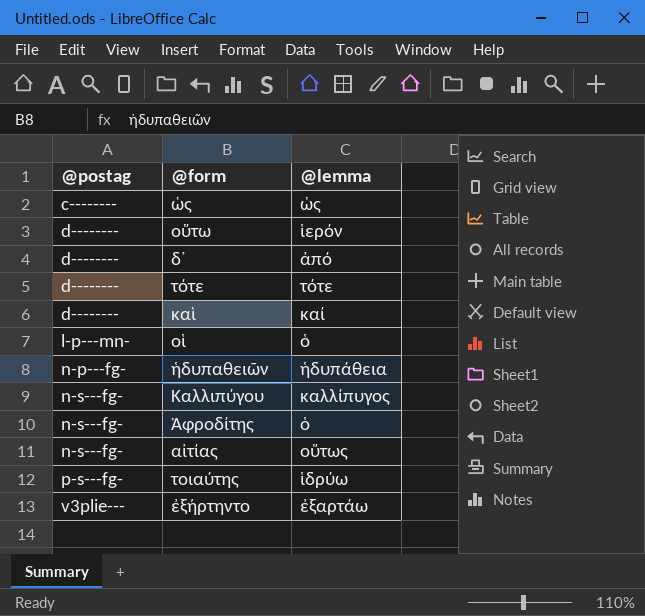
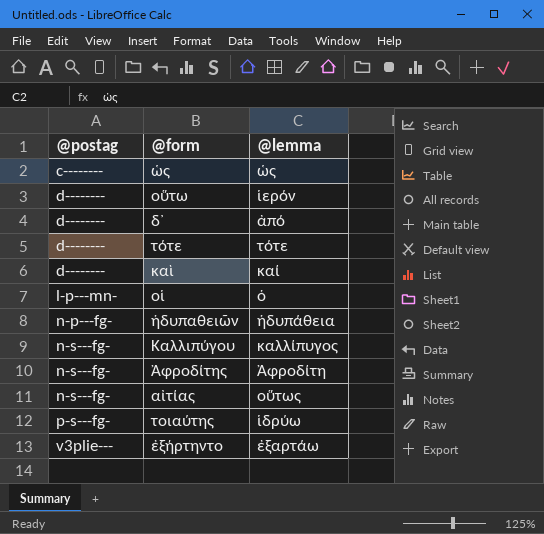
Ἀφροδίτης | @lemma: ὁ -> Ἀφροδίτη

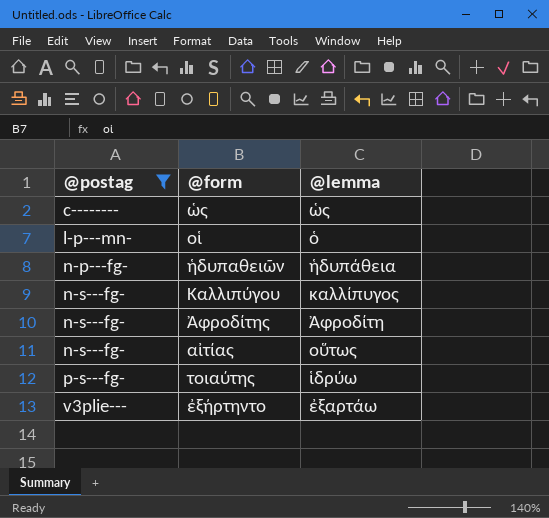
filter: none -> @postag != d--------

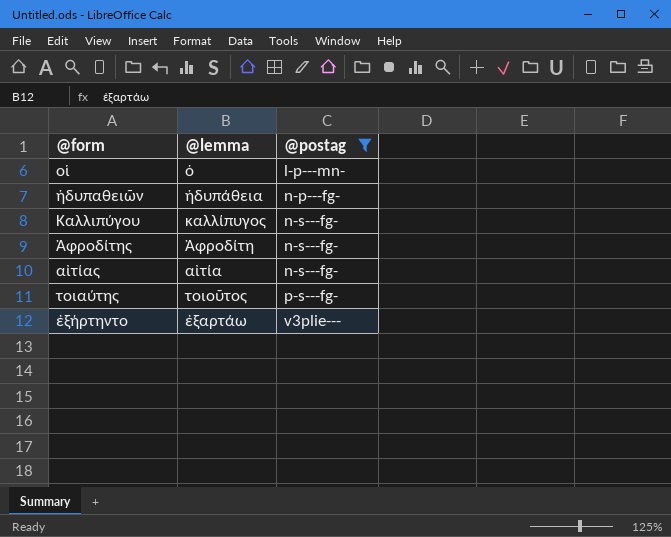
column @postag | position: 1 -> 3
row ὡς: c-------- | ὡς -> none
αἰτίας | @lemma: οὕτως -> αἰτία
τοιαύτης | @lemma: ἱδρύω -> τοιοῦτος

